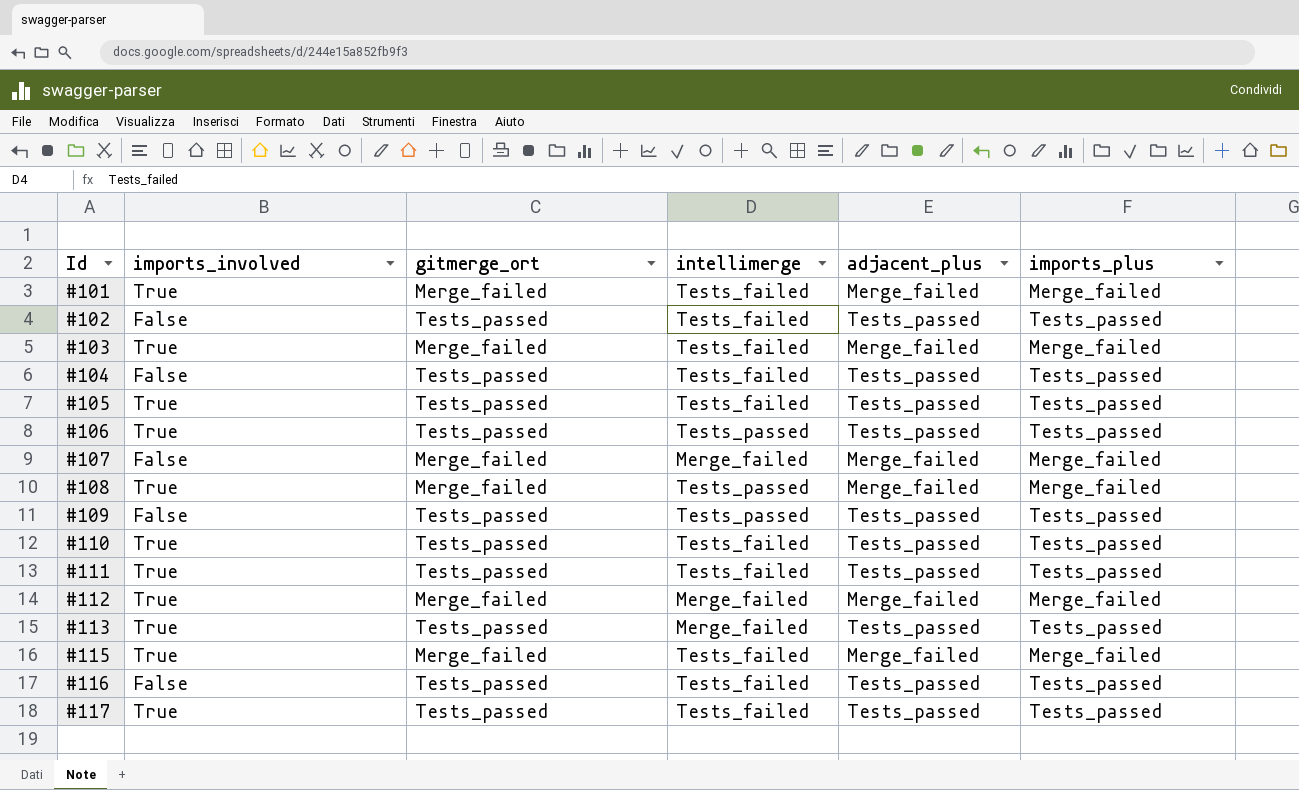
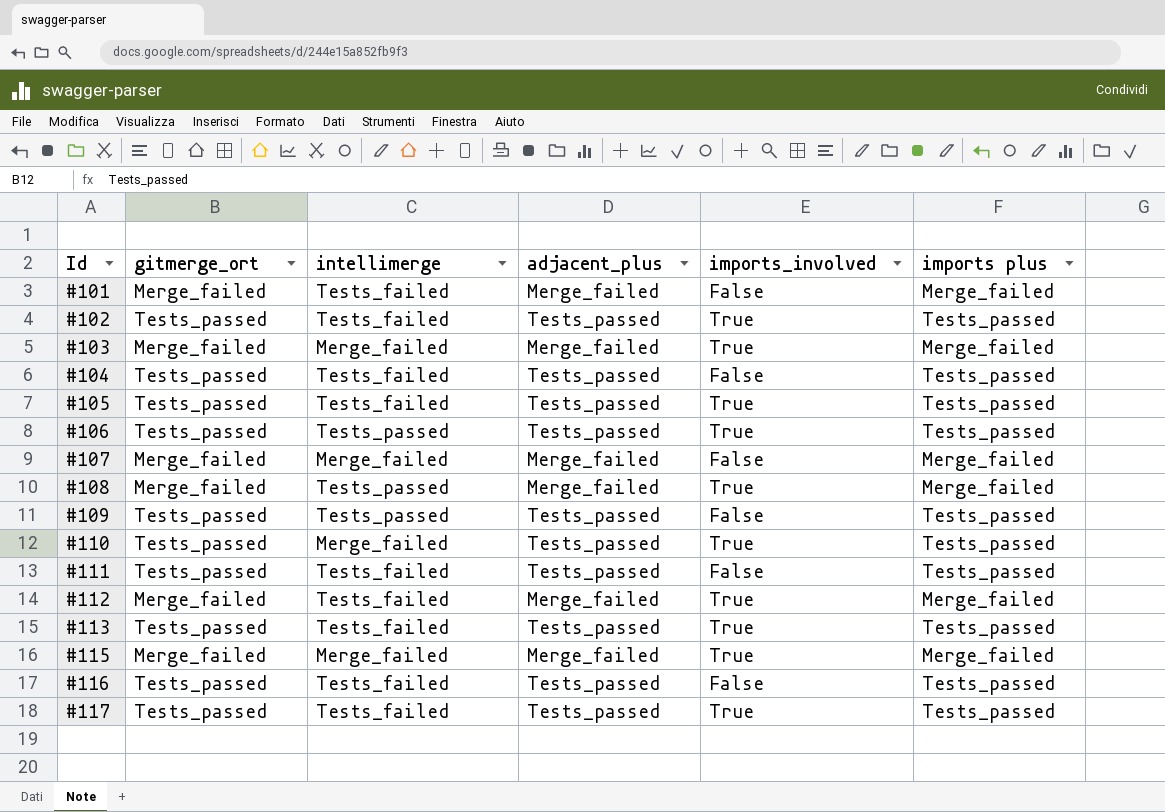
column imports_involved | position: 2 -> 5
column name: imports_plus -> imports plus
#101 | imports_involved: True -> False
#102 | imports_involved: False -> True
#103 | intellimerge: Tests_failed -> Merge_failed
#110 | intellimerge: Tests_failed -> Merge_failed
#111 | imports_involved: True -> False
#112 | intellimerge: Merge_failed -> Tests_failed
#113 | intellimerge: Merge_failed -> Tests_failed
#115 | intellimerge: Tests_failed -> Merge_failed

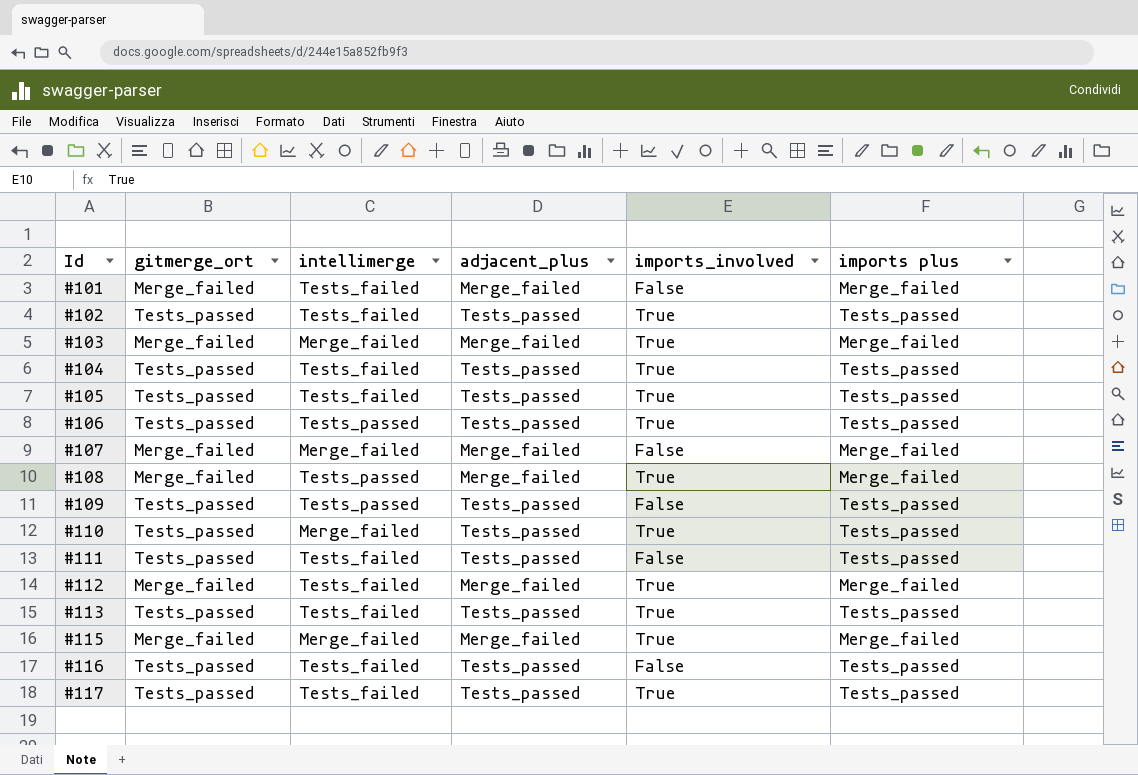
#104 | imports_involved: False -> True

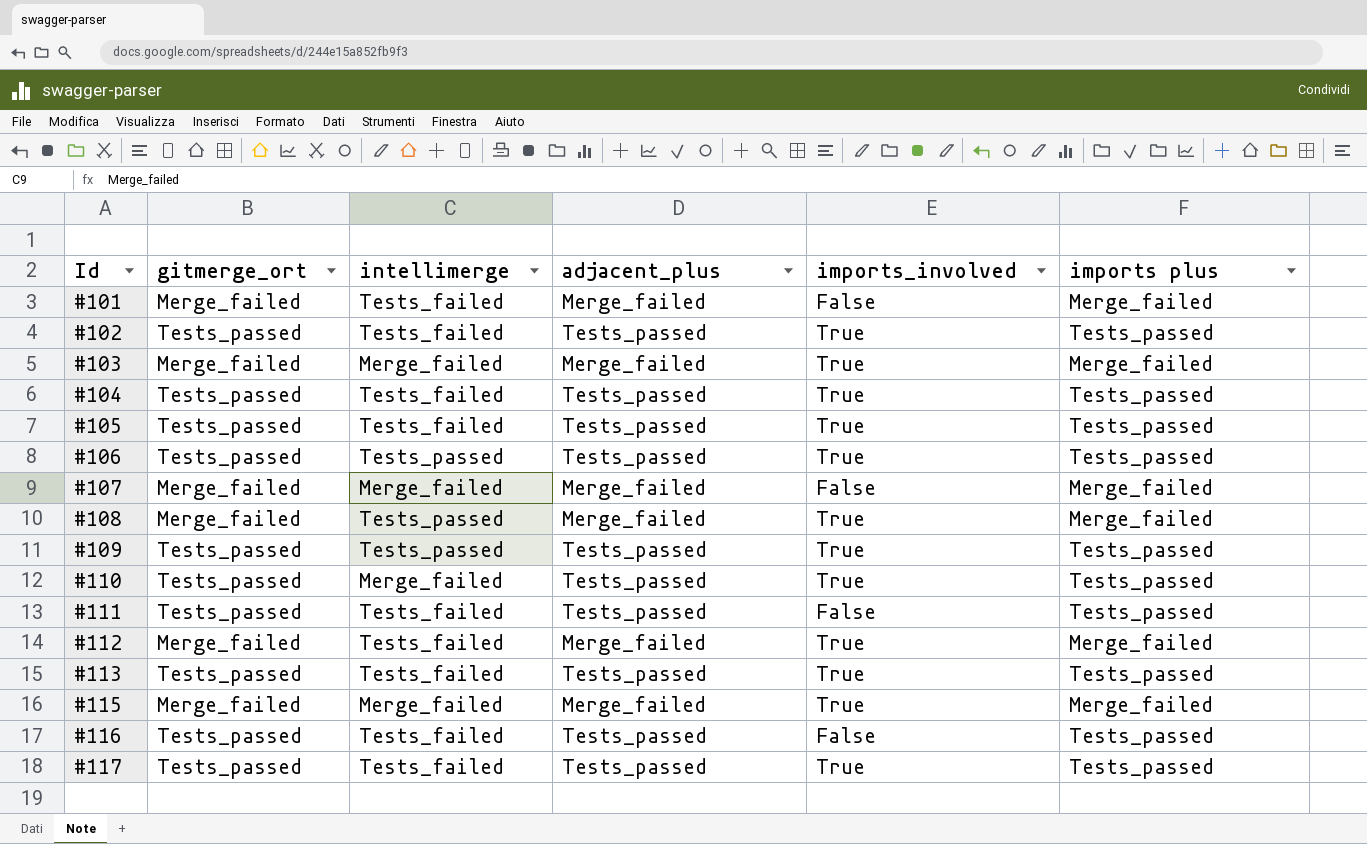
#109 | imports_involved: False -> True

